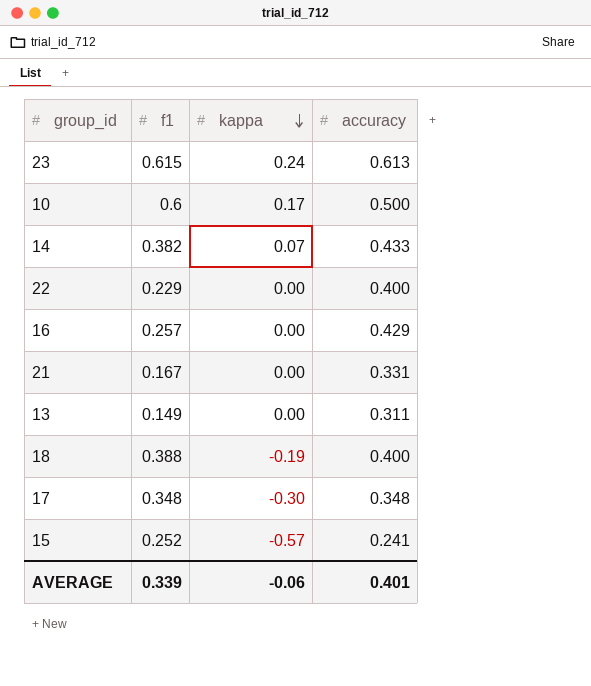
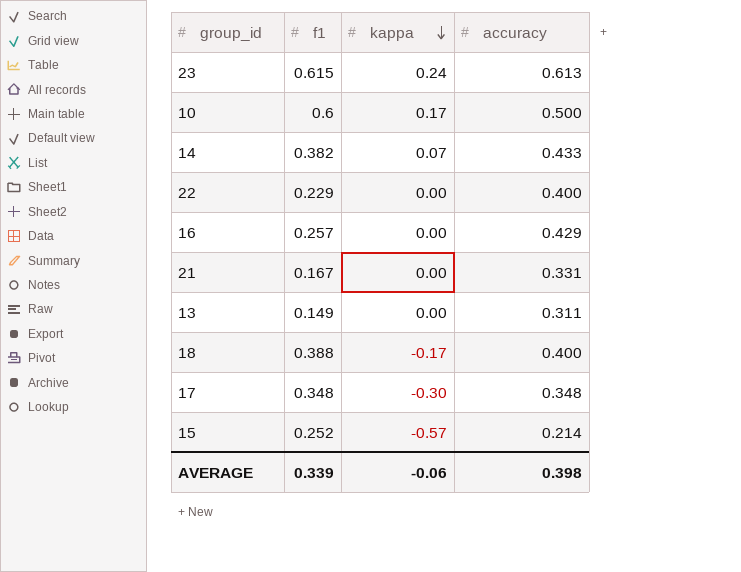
18 | kappa: -0.19 -> -0.17
15 | accuracy: 0.241 -> 0.214
AVERAGE | accuracy: 0.401 -> 0.398

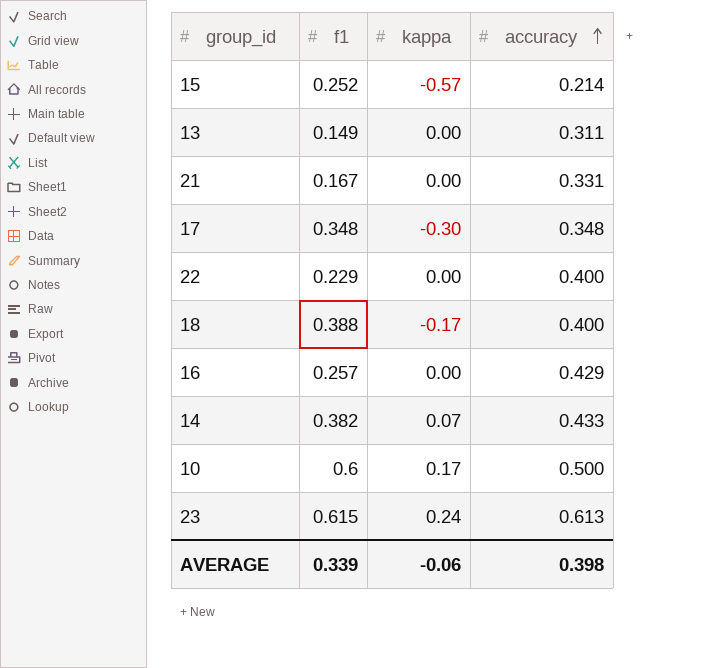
row order: kappa descending -> accuracy ascending

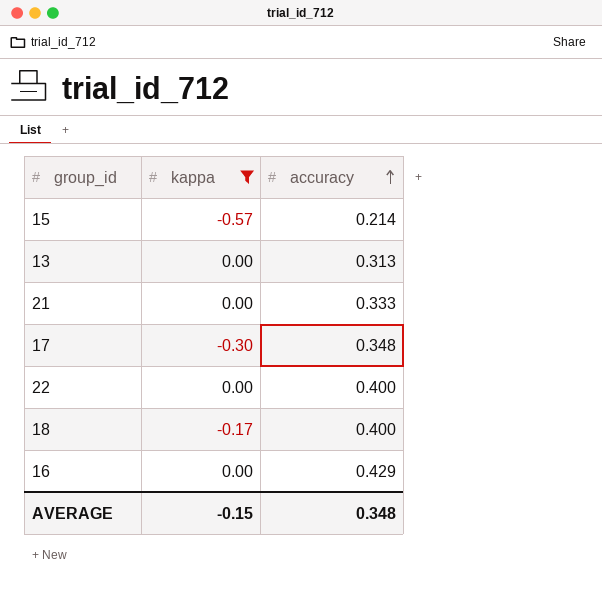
filter: none -> kappa <= 0.00
column f1 | position: 2 -> none
13 | accuracy: 0.311 -> 0.313
21 | accuracy: 0.331 -> 0.333
AVERAGE | kappa: -0.06 -> -0.15
AVERAGE | accuracy: 0.398 -> 0.348

